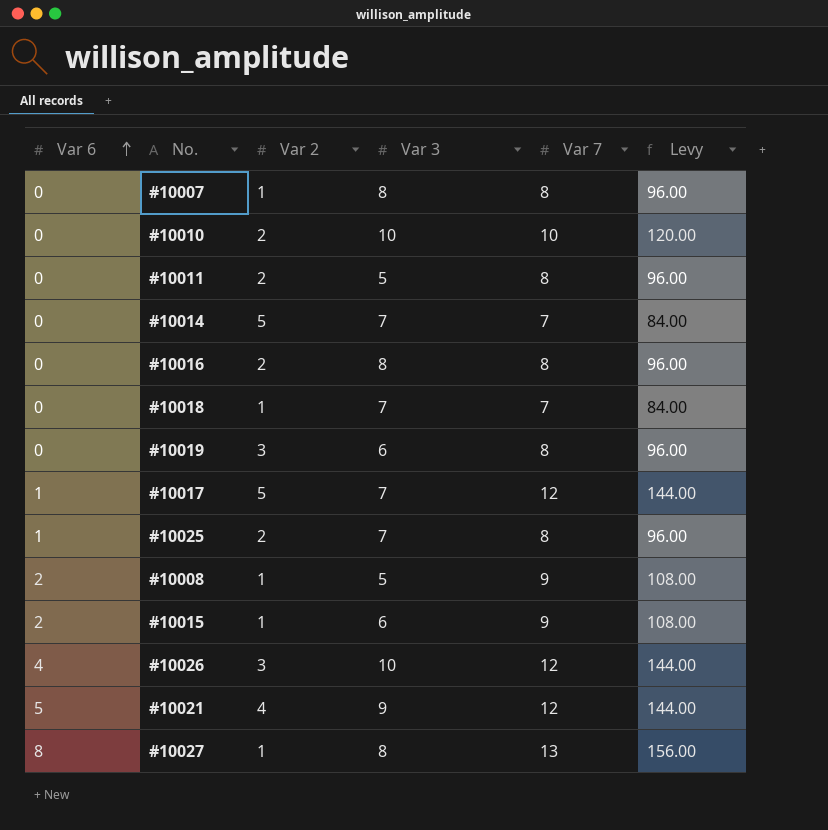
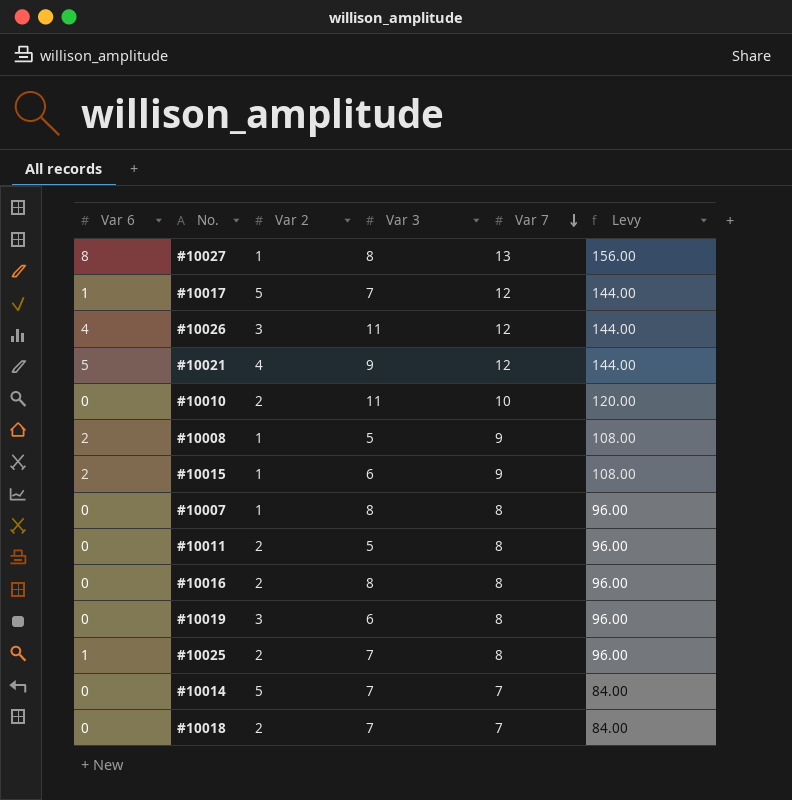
row order: Var 6 ascending -> Var 7 descending
#10026 | Var 3: 10 -> 11
#10010 | Var 3: 10 -> 11
#10018 | Var 2: 1 -> 2

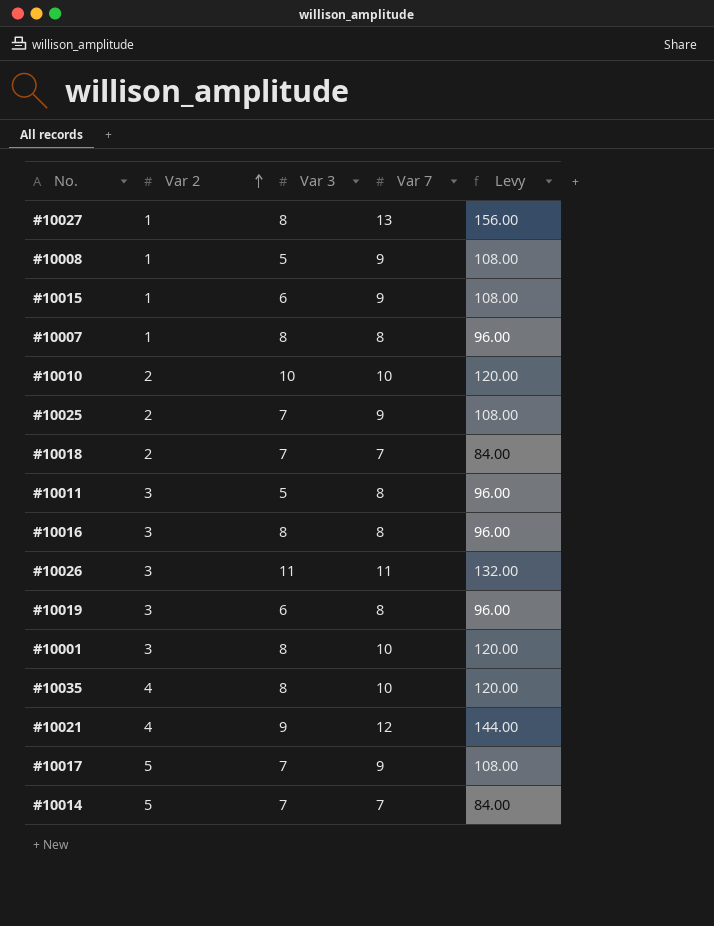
row order: Var 7 descending -> Var 2 ascending
column Var 6 | position: 1 -> none
#10010 | Var 3: 11 -> 10
#10025 | Var 7: 8 -> 9
#10025 | Levy: 96.00 -> 108.00
#10011 | Var 2: 2 -> 3
#10016 | Var 2: 2 -> 3
#10026 | Var 7: 12 -> 11
#10026 | Levy: 144.00 -> 132.00
row #10001: none -> 3 | 8 | 10 | 120.00
row #10035: none -> 4 | 8 | 10 | 120.00
#10017 | Var 7: 12 -> 9
#10017 | Levy: 144.00 -> 108.00

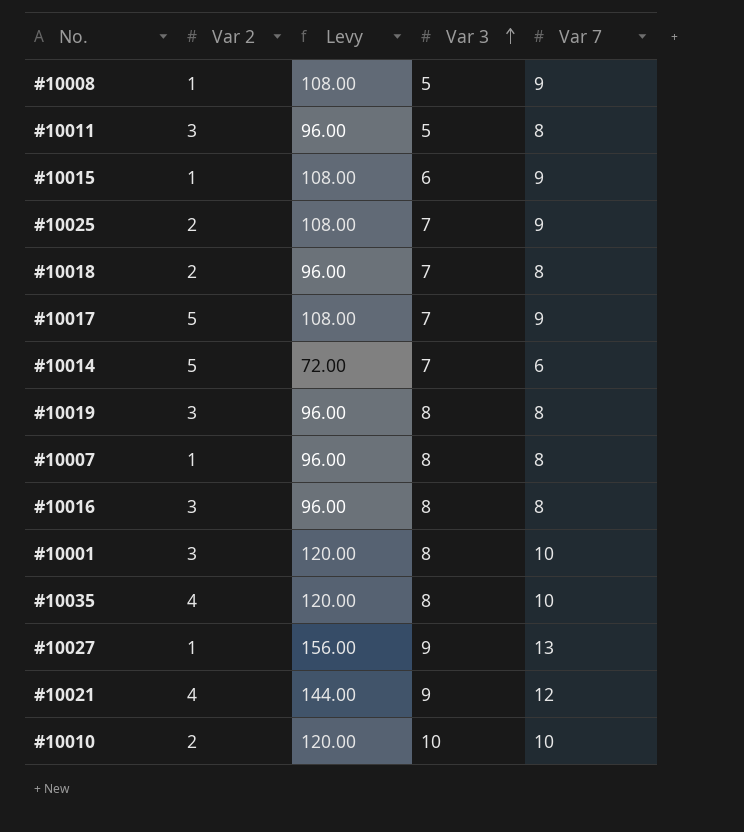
row order: Var 2 ascending -> Var 3 ascending
column Levy | position: 5 -> 3
row #10026: 3 | 11 | 11 | 132.00 -> none
#10018 | Levy: 84.00 -> 96.00
#10018 | Var 7: 7 -> 8
#10014 | Levy: 84.00 -> 72.00
#10014 | Var 7: 7 -> 6
#10019 | Var 3: 6 -> 8
#10027 | Var 3: 8 -> 9

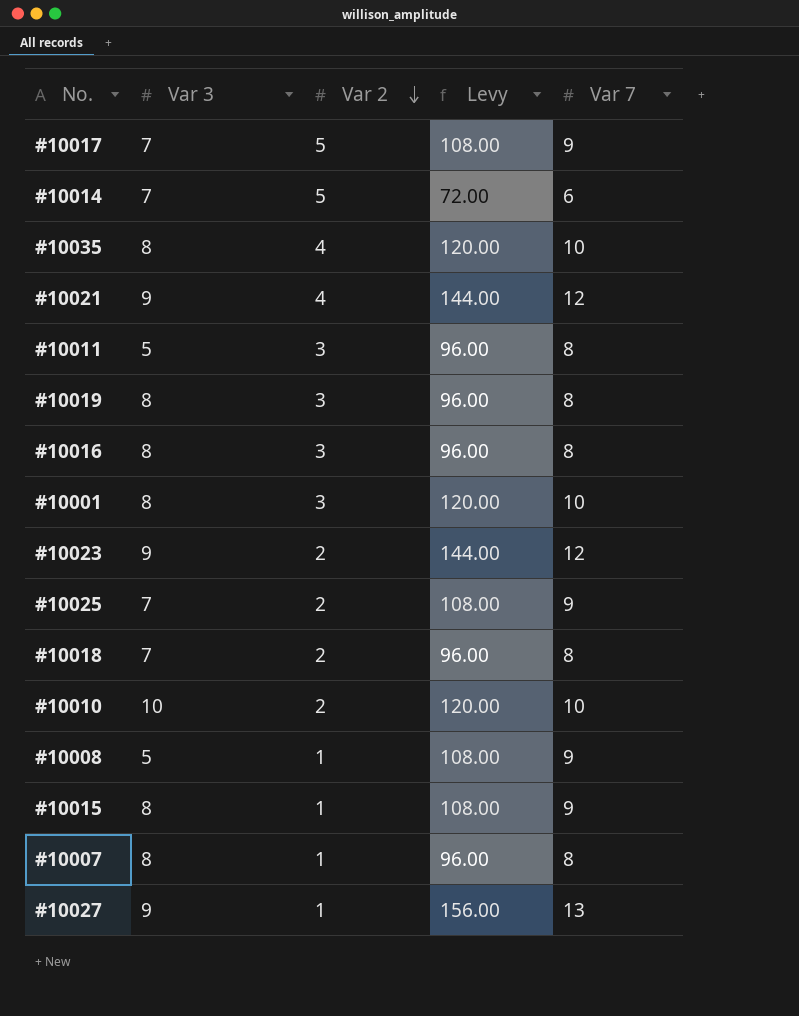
row order: Var 3 ascending -> Var 2 descending
column Var 3 | position: 4 -> 2
row #10023: none -> 9 | 2 | 144.00 | 12
#10015 | Var 3: 6 -> 8

